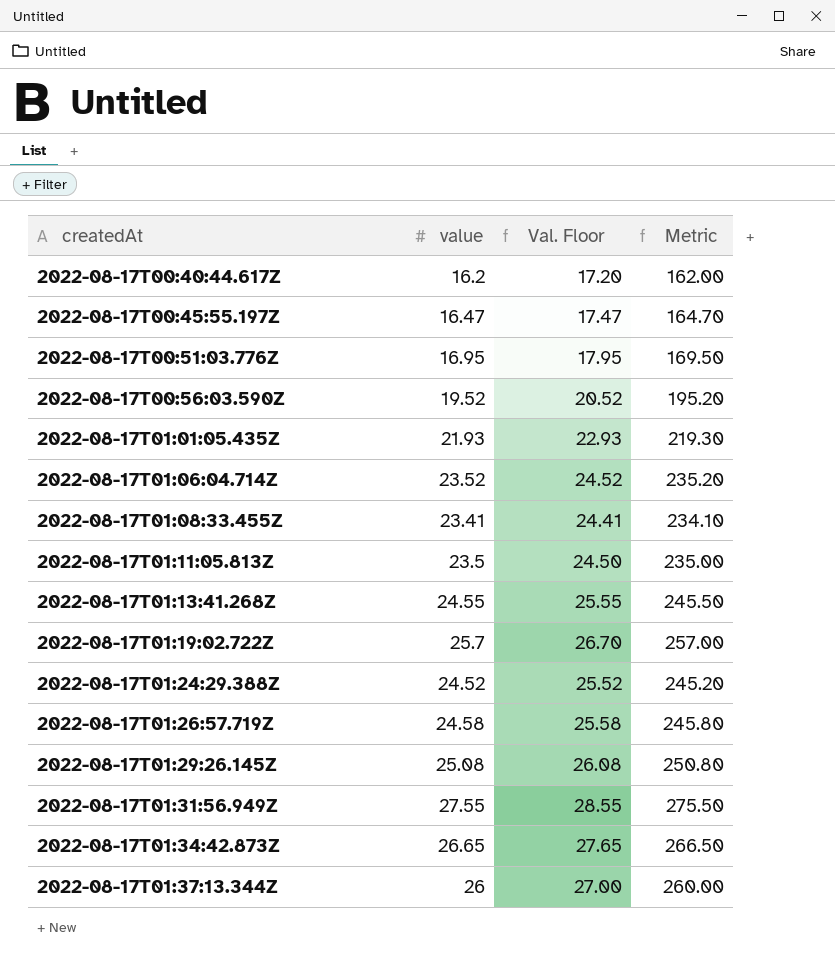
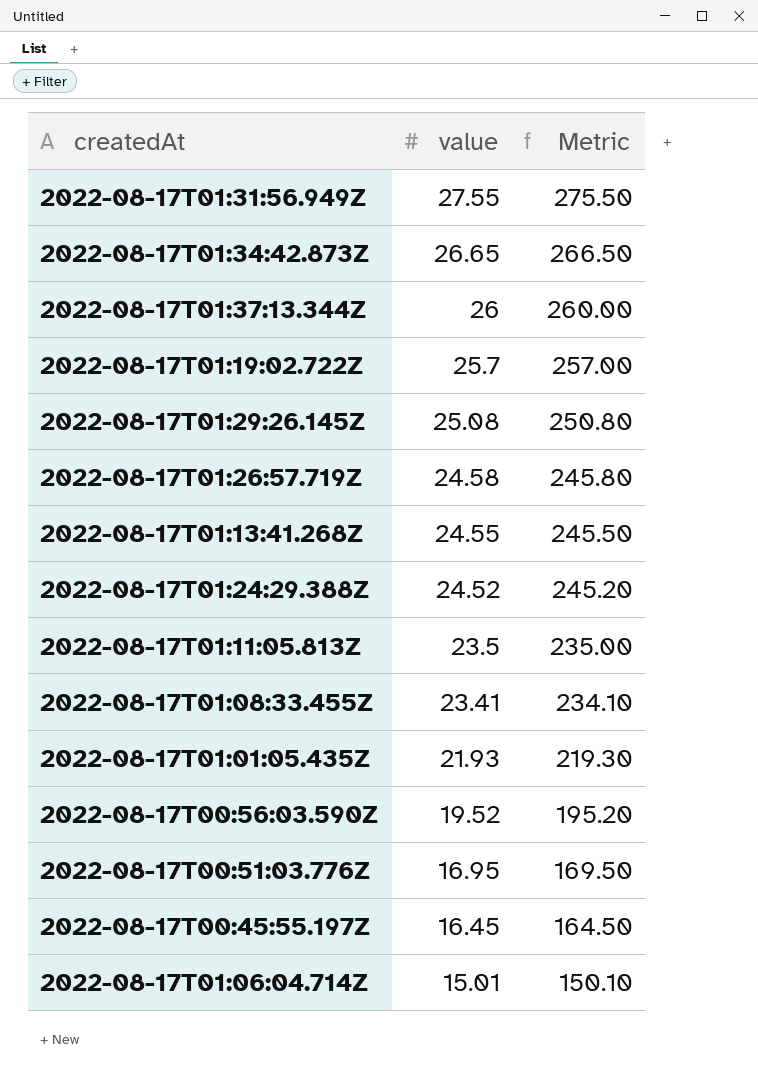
row order: createdAt ascending -> value descending
column Val. Floor | formula: [value] + 1 -> none
row 2022-08-17T00:40:44.617Z: 16.2 | 17.20 | 162.00 -> none
2022-08-17T00:45:55.197Z | value: 16.47 -> 16.45
2022-08-17T00:45:55.197Z | Metric: 164.70 -> 164.50
2022-08-17T01:06:04.714Z | value: 23.52 -> 15.01
2022-08-17T01:06:04.714Z | Metric: 235.20 -> 150.10

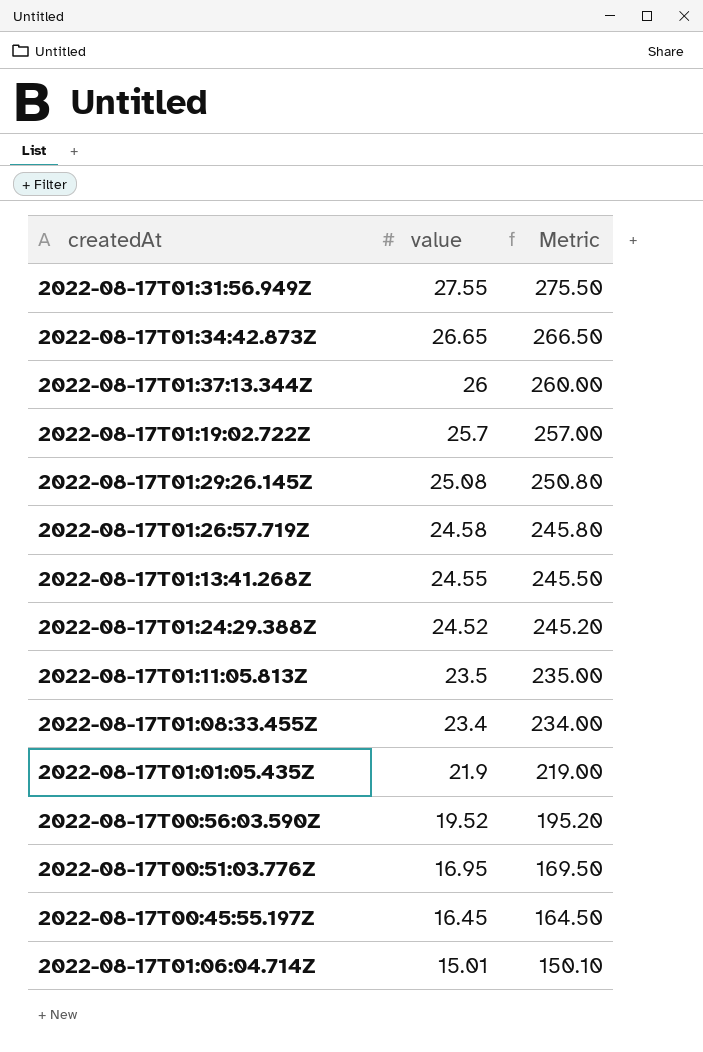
2022-08-17T01:08:33.455Z | value: 23.41 -> 23.4
2022-08-17T01:08:33.455Z | Metric: 234.10 -> 234.00
2022-08-17T01:01:05.435Z | value: 21.93 -> 21.9
2022-08-17T01:01:05.435Z | Metric: 219.30 -> 219.00

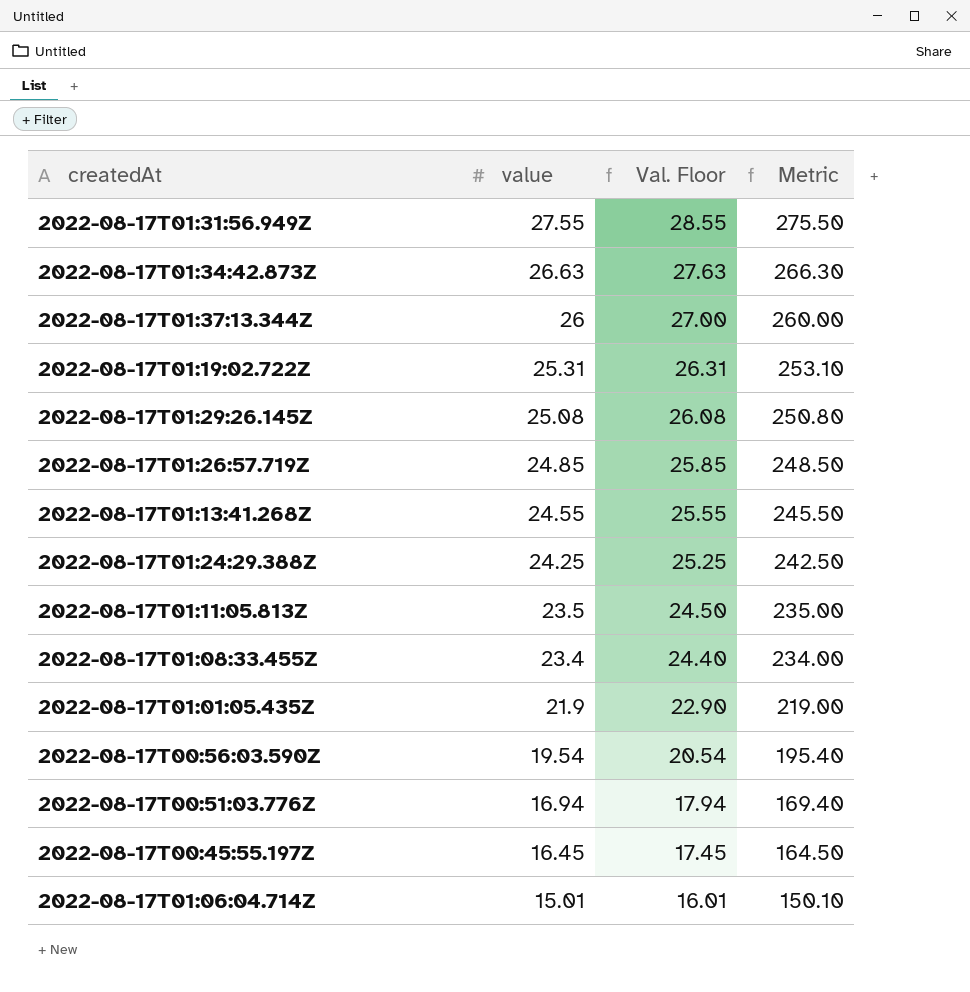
column Val. Floor | formula: none -> [value] + 1
2022-08-17T01:34:42.873Z | value: 26.65 -> 26.63
2022-08-17T01:34:42.873Z | Metric: 266.50 -> 266.30
2022-08-17T01:19:02.722Z | value: 25.7 -> 25.31
2022-08-17T01:19:02.722Z | Metric: 257.00 -> 253.10
2022-08-17T01:26:57.719Z | value: 24.58 -> 24.85
2022-08-17T01:26:57.719Z | Metric: 245.80 -> 248.50
2022-08-17T01:24:29.388Z | value: 24.52 -> 24.25
2022-08-17T01:24:29.388Z | Metric: 245.20 -> 242.50
2022-08-17T00:56:03.590Z | value: 19.52 -> 19.54
2022-08-17T00:56:03.590Z | Metric: 195.20 -> 195.40
2022-08-17T00:51:03.776Z | value: 16.95 -> 16.94
2022-08-17T00:51:03.776Z | Metric: 169.50 -> 169.40

